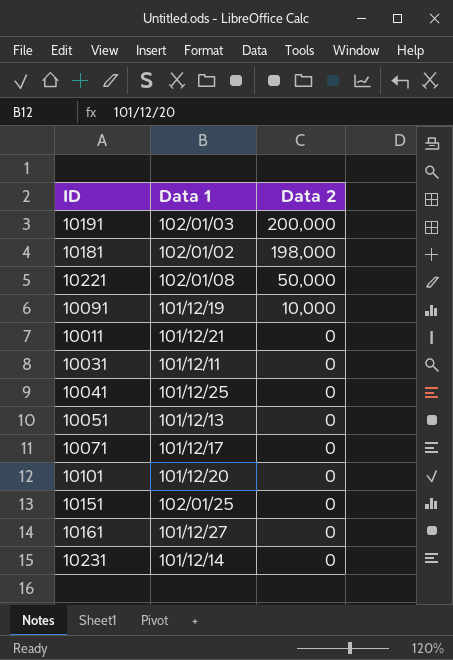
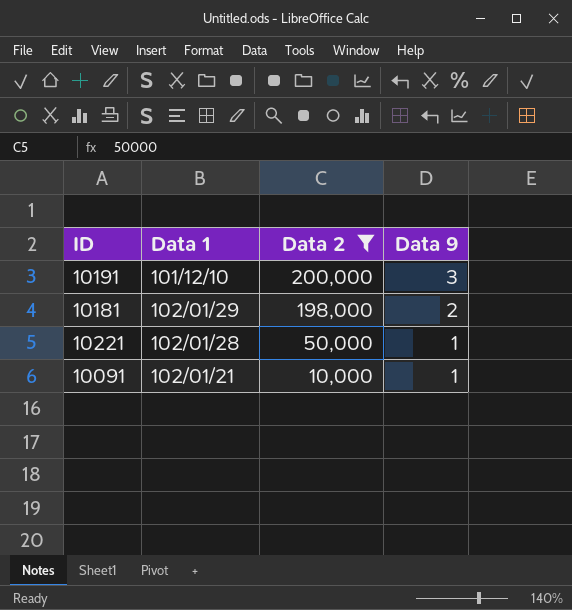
filter: none -> Data 2 != 0
column Data 9 | position: none -> 4
10191 | Data 1: 102/01/03 -> 101/12/10
10181 | Data 1: 102/01/02 -> 102/01/29
10221 | Data 1: 102/01/08 -> 102/01/28
10091 | Data 1: 101/12/19 -> 102/01/21

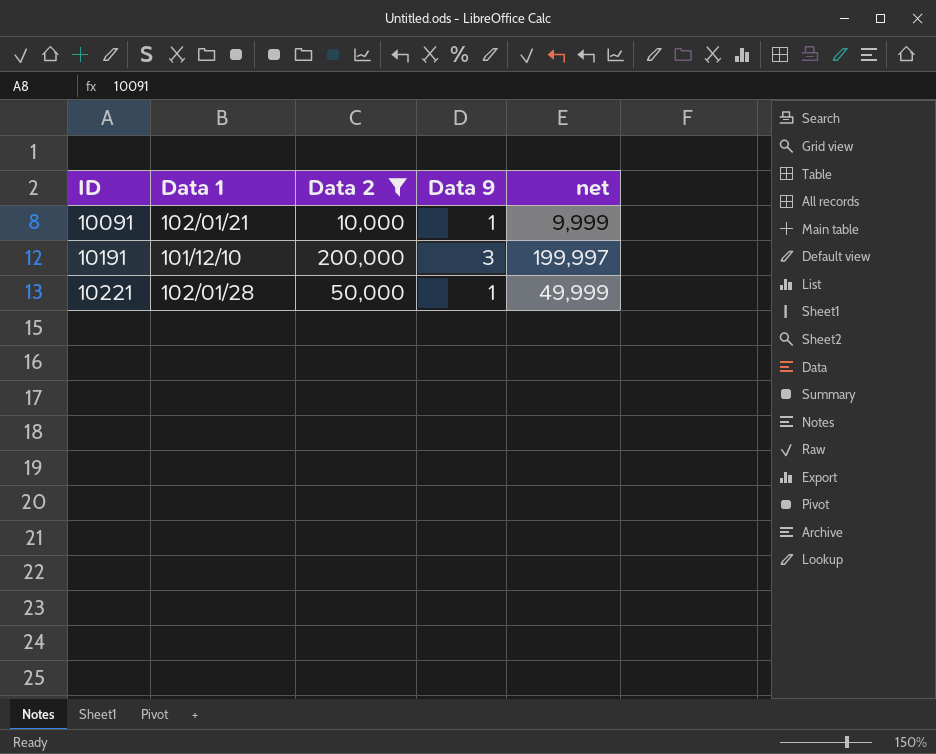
row order: Data 2 descending -> ID ascending
column net | formula: none -> [Data 2] - [Data 9]
row 10181: 102/01/29 | 198,000 | 2 -> none

